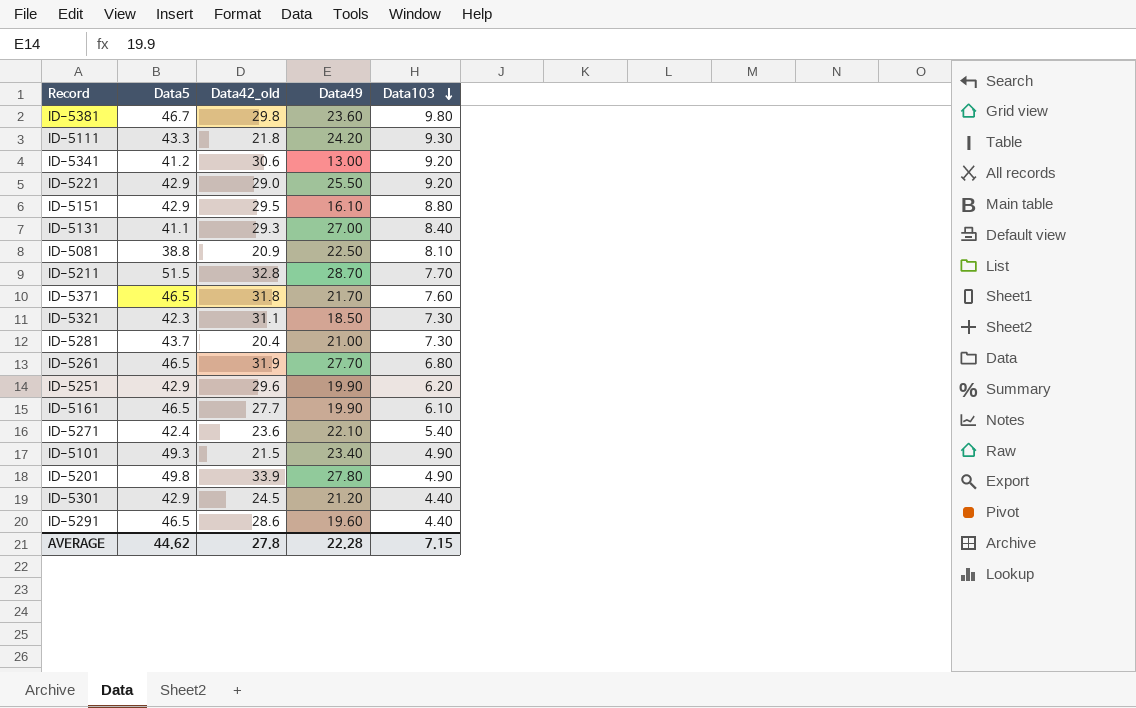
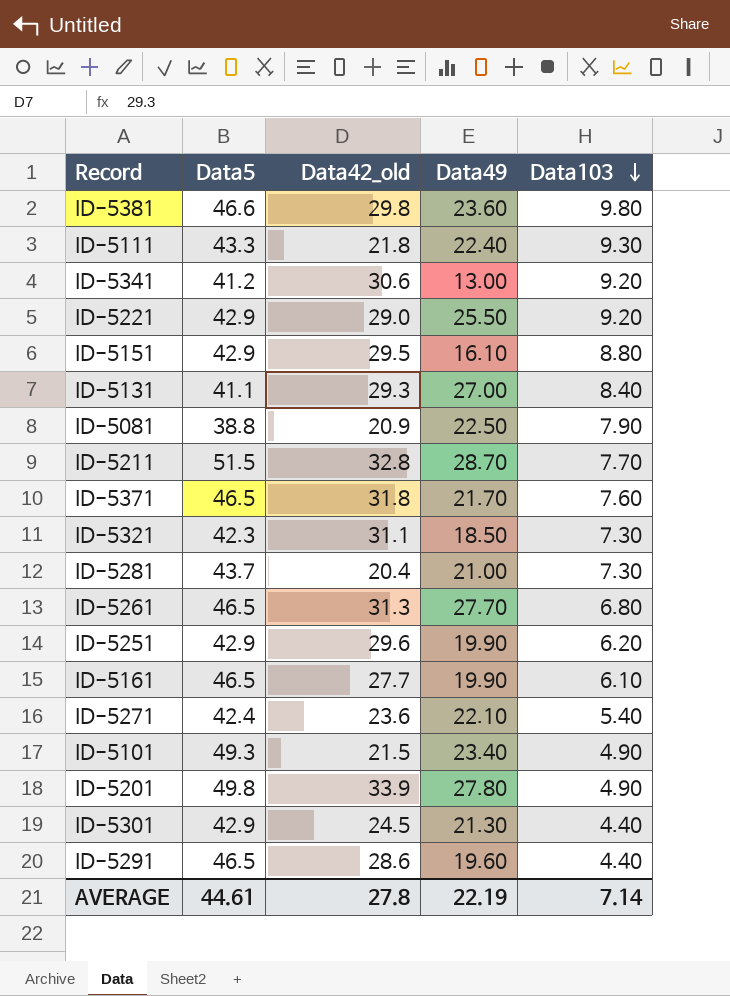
ID-5381 | Data5: 46.7 -> 46.6
ID-5111 | Data49: 24.20 -> 22.40
ID-5081 | Data103: 8.10 -> 7.90
ID-5261 | Data42_old: 31.9 -> 31.3
ID-5301 | Data49: 21.20 -> 21.30
AVERAGE | Data5: 44.62 -> 44.61
AVERAGE | Data49: 22.28 -> 22.19
AVERAGE | Data103: 7.15 -> 7.14

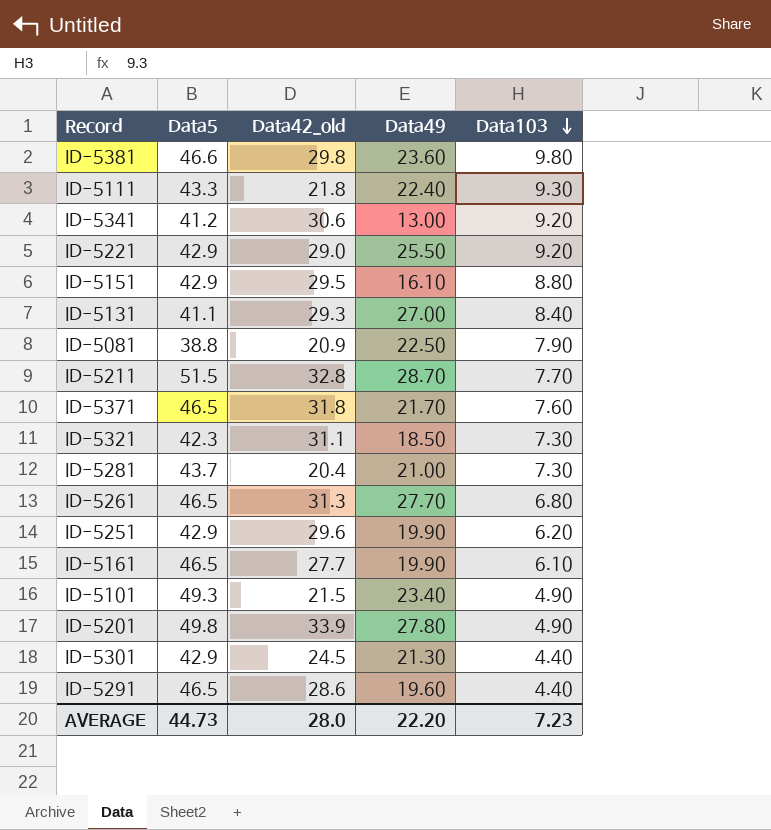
row ID-5271: 42.4 | 23.6 | 22.10 | 5.40 -> none
AVERAGE | Data5: 44.61 -> 44.73
AVERAGE | Data42_old: 27.8 -> 28.0
AVERAGE | Data49: 22.19 -> 22.20
AVERAGE | Data103: 7.14 -> 7.23

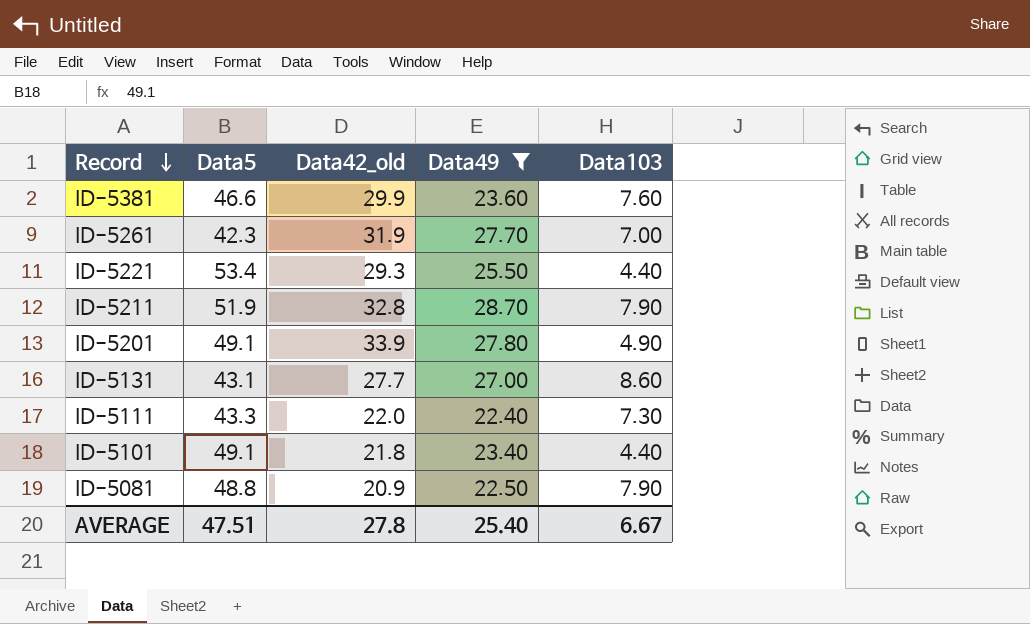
filter: none -> Data49 >= 22.40
row order: Data103 descending -> Record descending
ID-5381 | Data42_old: 29.8 -> 29.9
ID-5381 | Data103: 9.80 -> 7.60
ID-5261 | Data5: 46.5 -> 42.3
ID-5261 | Data42_old: 31.3 -> 31.9
ID-5261 | Data103: 6.80 -> 7.00
ID-5221 | Data5: 42.9 -> 53.4
ID-5221 | Data42_old: 29.0 -> 29.3
ID-5221 | Data103: 9.20 -> 4.40
ID-5211 | Data5: 51.5 -> 51.9
ID-5211 | Data103: 7.70 -> 7.90
ID-5201 | Data5: 49.8 -> 49.1
ID-5131 | Data5: 41.1 -> 43.1
ID-5131 | Data42_old: 29.3 -> 27.7
ID-5131 | Data103: 8.40 -> 8.60
ID-5111 | Data42_old: 21.8 -> 22.0
ID-5111 | Data103: 9.30 -> 7.30
ID-5101 | Data5: 49.3 -> 49.1
ID-5101 | Data42_old: 21.5 -> 21.8
ID-5101 | Data103: 4.90 -> 4.40
ID-5081 | Data5: 38.8 -> 48.8
AVERAGE | Data5: 44.73 -> 47.51
AVERAGE | Data42_old: 28.0 -> 27.8
AVERAGE | Data49: 22.20 -> 25.40
AVERAGE | Data103: 7.23 -> 6.67

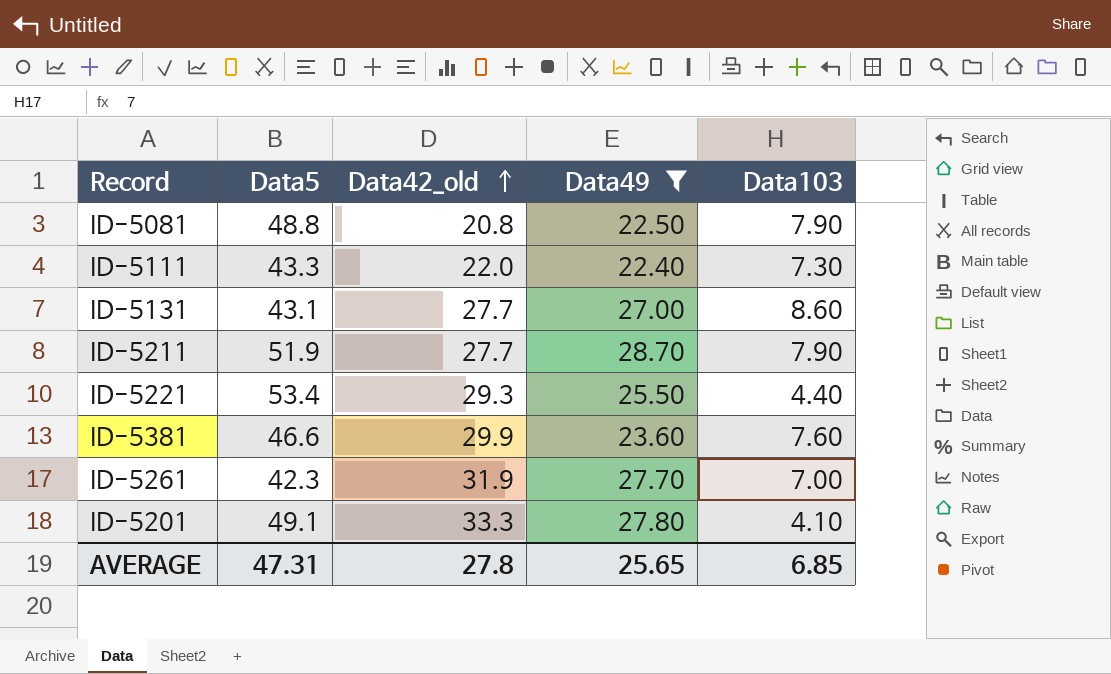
row order: Record descending -> Data42_old ascending
row ID-5101: 49.1 | 21.8 | 23.40 | 4.40 -> none
ID-5081 | Data42_old: 20.9 -> 20.8
ID-5211 | Data42_old: 32.8 -> 27.7
ID-5201 | Data42_old: 33.9 -> 33.3
ID-5201 | Data103: 4.90 -> 4.10
AVERAGE | Data5: 47.51 -> 47.31
AVERAGE | Data49: 25.40 -> 25.65
AVERAGE | Data103: 6.67 -> 6.85

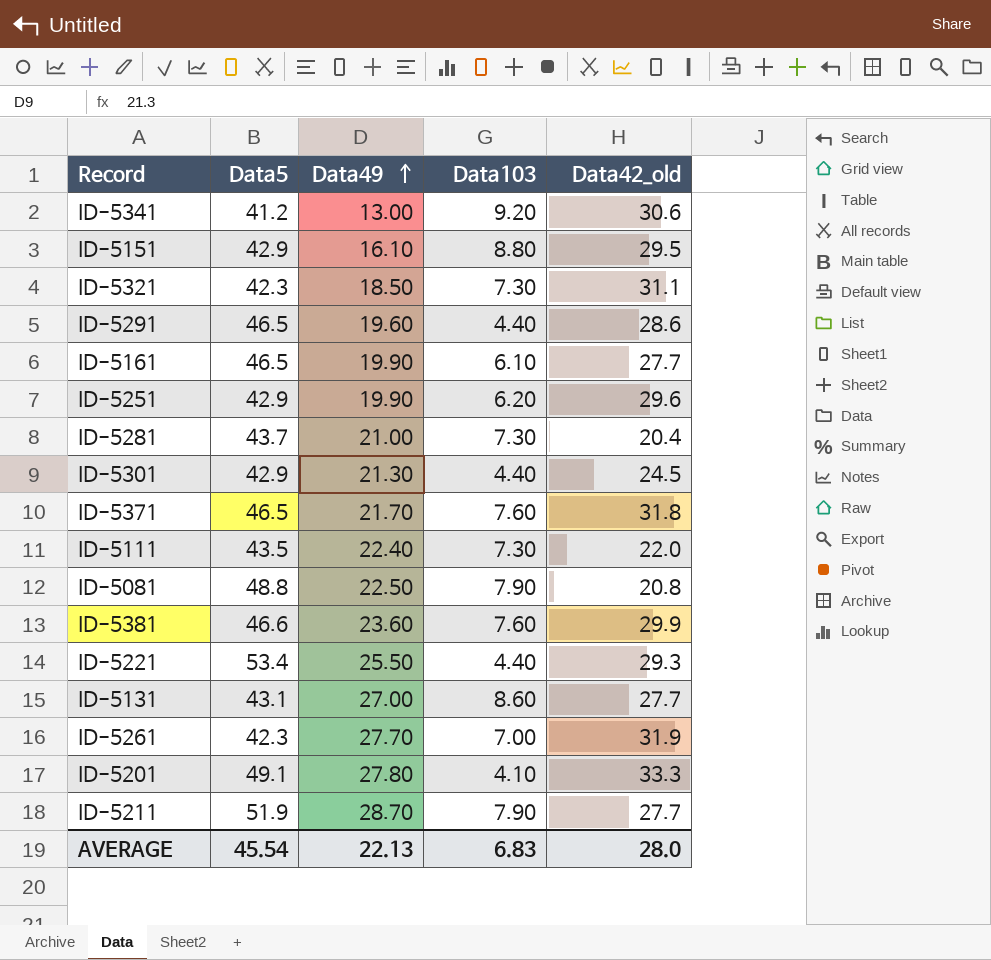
filter: Data49 >= 22.40 -> none
row order: Data42_old ascending -> Data49 ascending
column Data42_old | position: 3 -> 5
ID-5111 | Data5: 43.3 -> 43.5
AVERAGE | Data5: 47.31 -> 45.54
AVERAGE | Data49: 25.65 -> 22.13
AVERAGE | Data103: 6.85 -> 6.83
AVERAGE | Data42_old: 27.8 -> 28.0

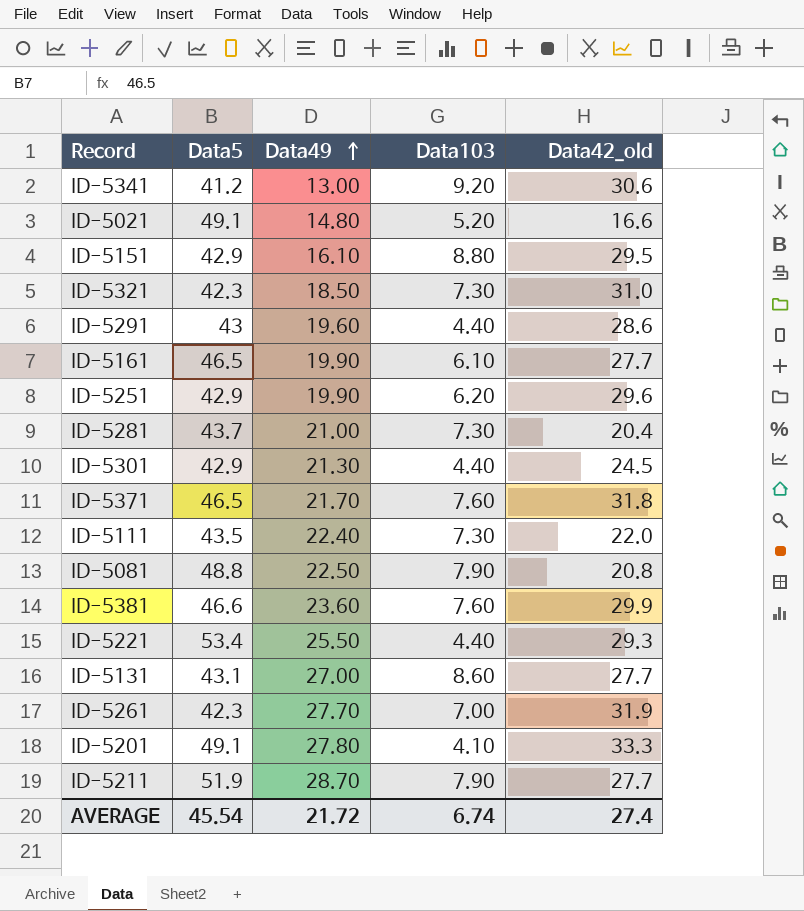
row ID-5021: none -> 49.1 | 14.80 | 5.20 | 16.6
ID-5321 | Data42_old: 31.1 -> 31.0
ID-5291 | Data5: 46.5 -> 43
AVERAGE | Data49: 22.13 -> 21.72
AVERAGE | Data103: 6.83 -> 6.74
AVERAGE | Data42_old: 28.0 -> 27.4

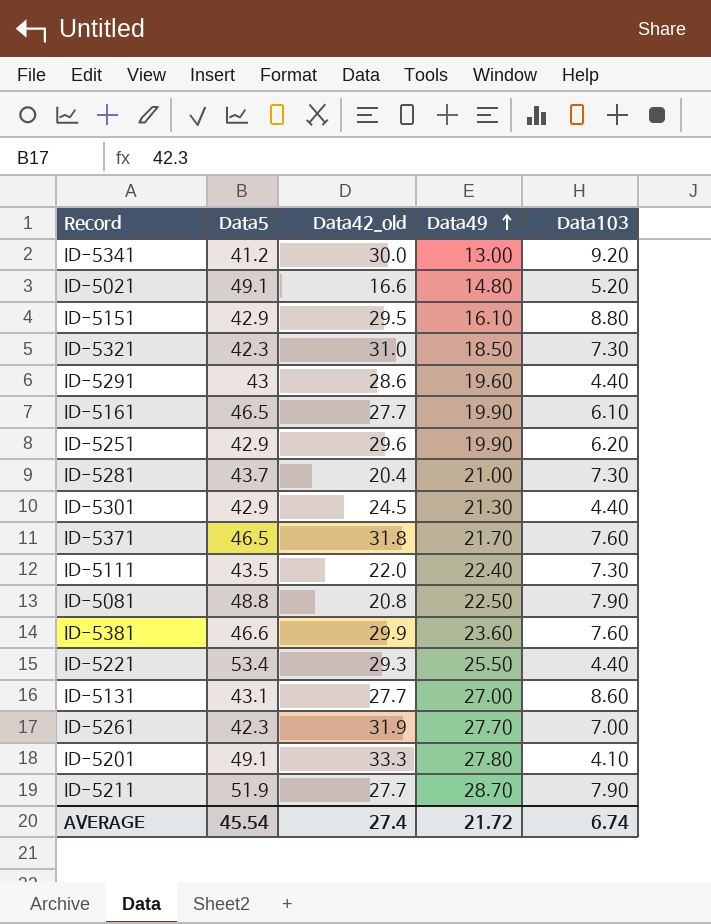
column Data42_old | position: 5 -> 3
ID-5341 | Data42_old: 30.6 -> 30.0

